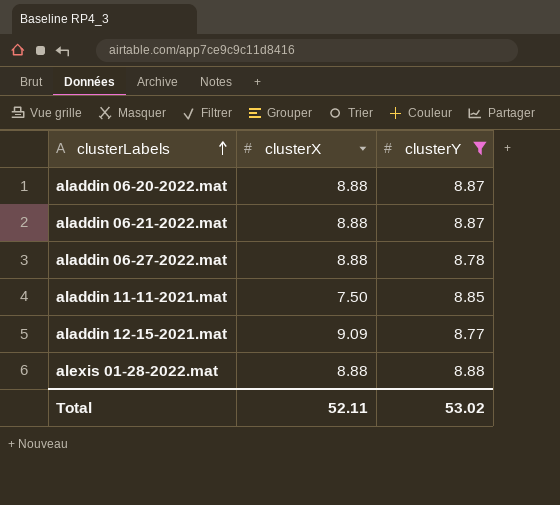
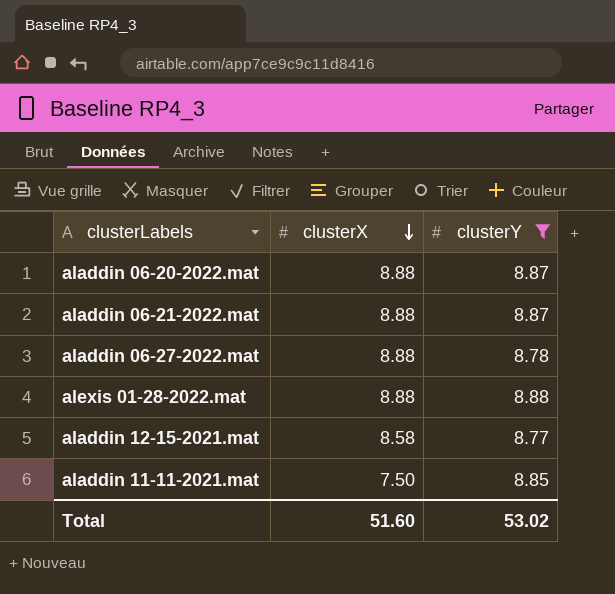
row order: clusterLabels ascending -> clusterX descending
aladdin 12-15-2021.mat | clusterX: 9.09 -> 8.58
Total | clusterX: 52.11 -> 51.60

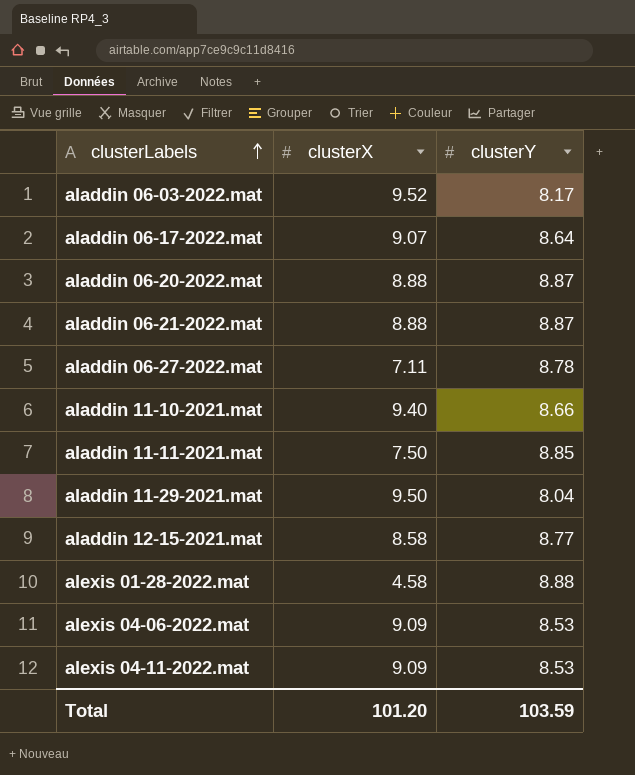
filter: clusterY >= 8.77 -> none
row order: clusterX descending -> clusterLabels ascending
aladdin 06-27-2022.mat | clusterX: 8.88 -> 7.11
alexis 01-28-2022.mat | clusterX: 8.88 -> 4.58
Total | clusterX: 51.60 -> 101.20
Total | clusterY: 53.02 -> 103.59

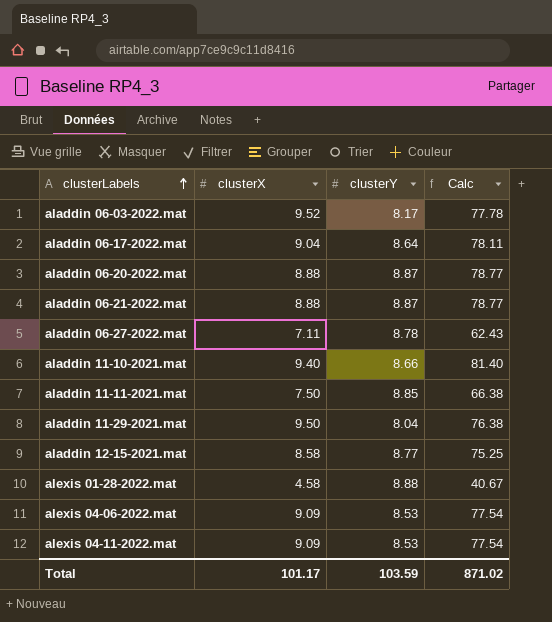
column Calc | formula: none -> [clusterX] * [clusterY]
aladdin 06-17-2022.mat | clusterX: 9.07 -> 9.04
Total | clusterX: 101.20 -> 101.17

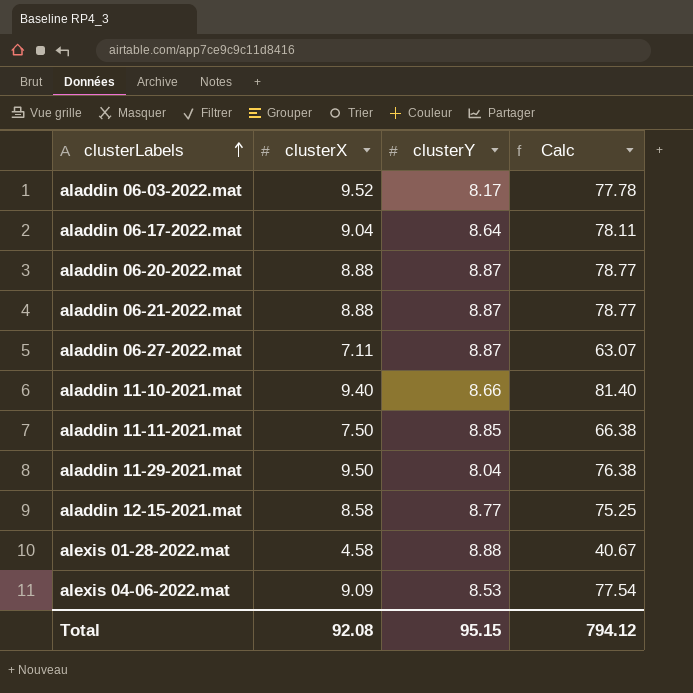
row alexis 04-11-2022.mat: 9.09 | 8.53 | 77.54 -> none
aladdin 06-27-2022.mat | clusterY: 8.78 -> 8.87
aladdin 06-27-2022.mat | Calc: 62.43 -> 63.07
Total | clusterX: 101.17 -> 92.08
Total | clusterY: 103.59 -> 95.15
Total | Calc: 871.02 -> 794.12

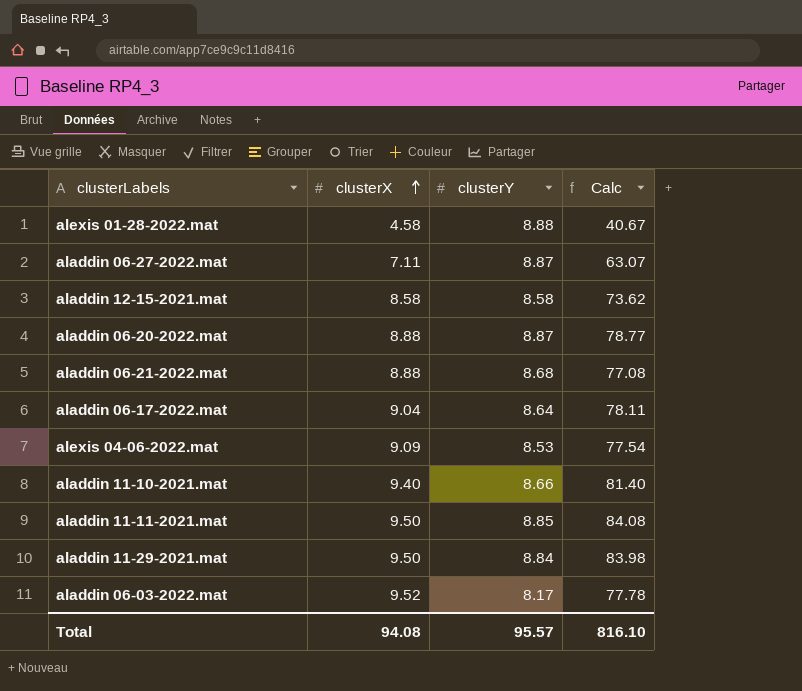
row order: clusterLabels ascending -> clusterX ascending
aladdin 12-15-2021.mat | clusterY: 8.77 -> 8.58
aladdin 12-15-2021.mat | Calc: 75.25 -> 73.62
aladdin 06-21-2022.mat | clusterY: 8.87 -> 8.68
aladdin 06-21-2022.mat | Calc: 78.77 -> 77.08
aladdin 11-11-2021.mat | clusterX: 7.50 -> 9.50
aladdin 11-11-2021.mat | Calc: 66.38 -> 84.08
aladdin 11-29-2021.mat | clusterY: 8.04 -> 8.84
aladdin 11-29-2021.mat | Calc: 76.38 -> 83.98
Total | clusterX: 92.08 -> 94.08
Total | clusterY: 95.15 -> 95.57
Total | Calc: 794.12 -> 816.10

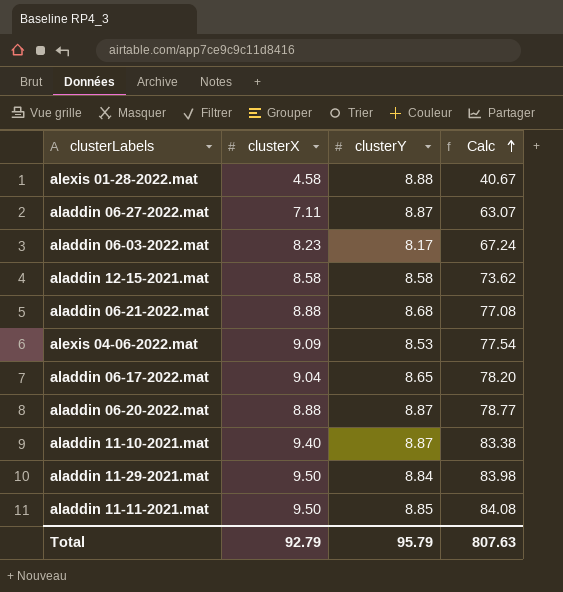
row order: clusterX ascending -> Calc ascending
aladdin 06-03-2022.mat | clusterX: 9.52 -> 8.23
aladdin 06-03-2022.mat | Calc: 77.78 -> 67.24
aladdin 06-17-2022.mat | clusterY: 8.64 -> 8.65
aladdin 06-17-2022.mat | Calc: 78.11 -> 78.20
aladdin 11-10-2021.mat | clusterY: 8.66 -> 8.87
aladdin 11-10-2021.mat | Calc: 81.40 -> 83.38
Total | clusterX: 94.08 -> 92.79
Total | clusterY: 95.57 -> 95.79
Total | Calc: 816.10 -> 807.63

